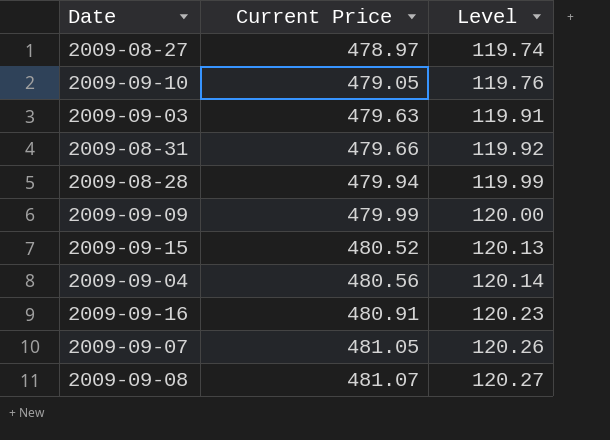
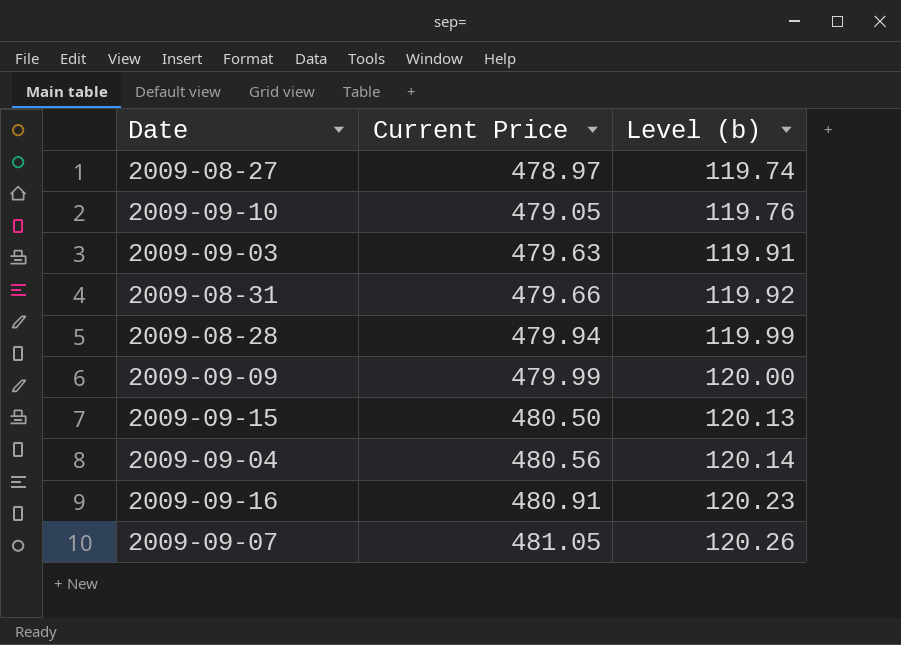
column name: Level -> Level (b)
row 2009-09-08: 481.07 | 120.27 -> none
2009-09-15 | Current Price: 480.52 -> 480.50

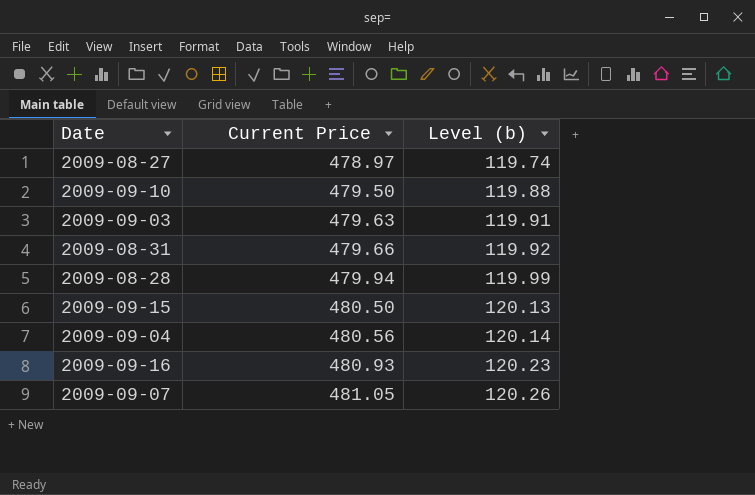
row 2009-09-09: 479.99 | 120.00 -> none
2009-09-10 | Current Price: 479.05 -> 479.50
2009-09-10 | Level (b): 119.76 -> 119.88
2009-09-16 | Current Price: 480.91 -> 480.93

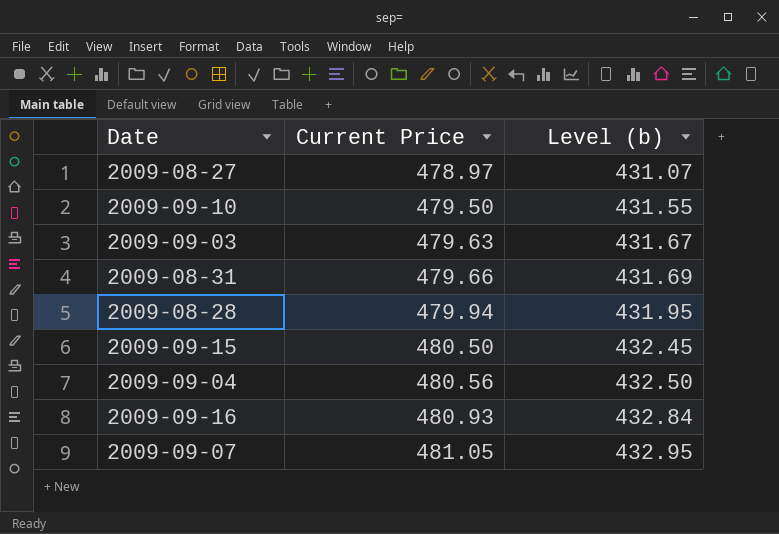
column Level (b) | formula: [Current Price] * 0.25 -> [Current Price] * 0.9

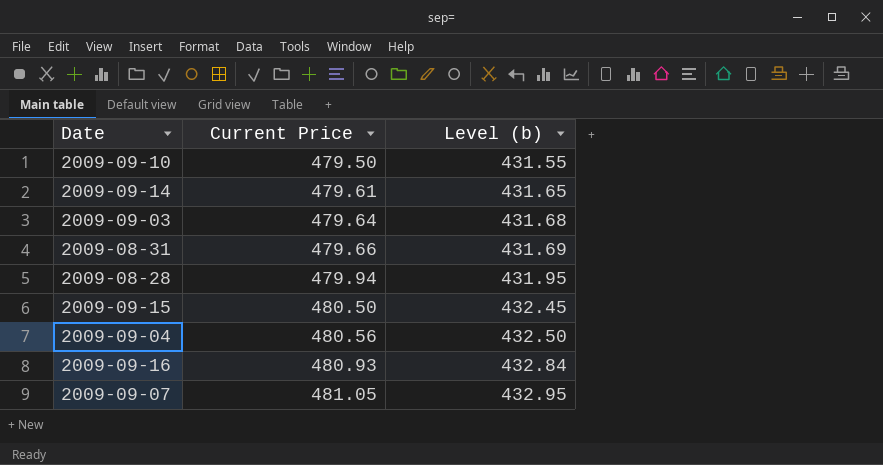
row 2009-08-27: 478.97 | 431.07 -> none
row 2009-09-14: none -> 479.61 | 431.65
2009-09-03 | Current Price: 479.63 -> 479.64
2009-09-03 | Level (b): 431.67 -> 431.68

